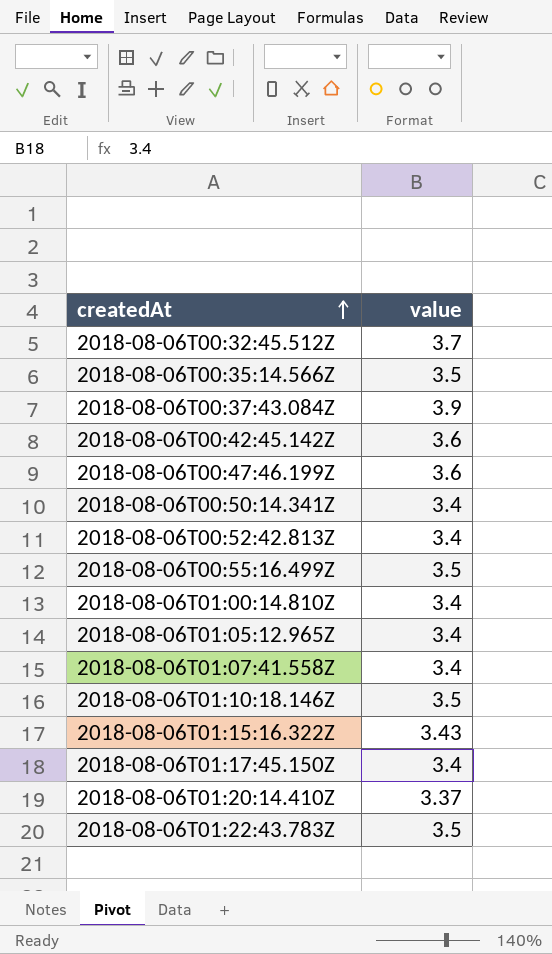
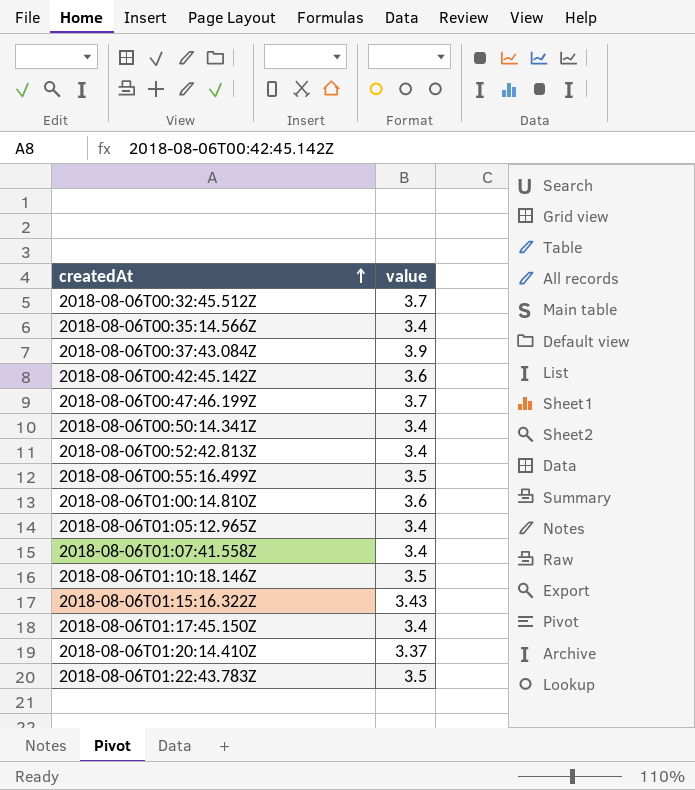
2018-08-06T00:35:14.566Z | value: 3.5 -> 3.4
2018-08-06T00:47:46.199Z | value: 3.6 -> 3.7
2018-08-06T01:00:14.810Z | value: 3.4 -> 3.6

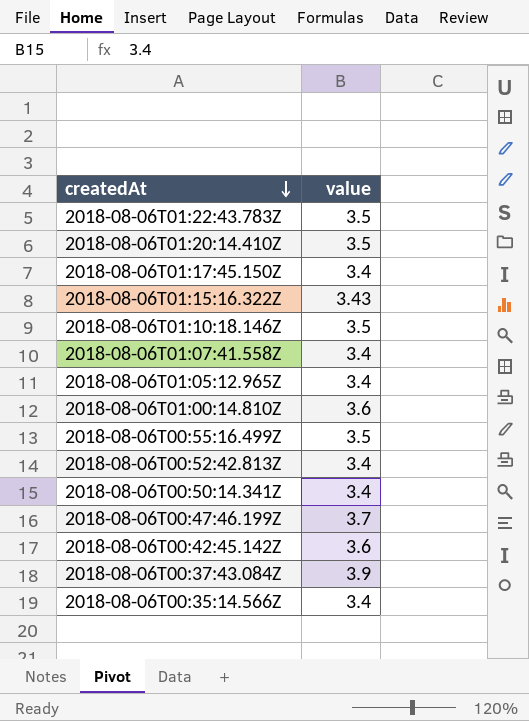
row order: createdAt ascending -> createdAt descending
row 2018-08-06T00:32:45.512Z: 3.7 -> none
2018-08-06T01:20:14.410Z | value: 3.37 -> 3.5

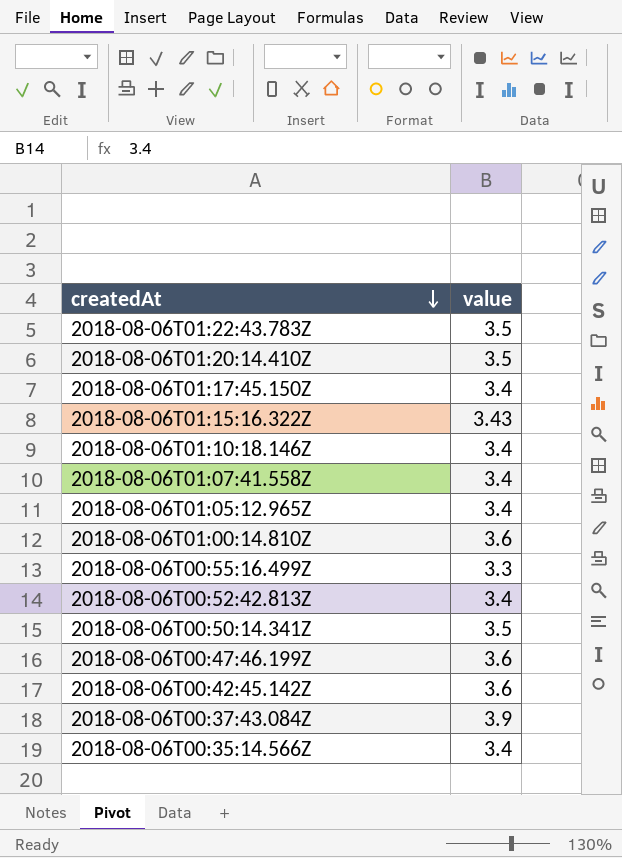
2018-08-06T01:10:18.146Z | value: 3.5 -> 3.4
2018-08-06T00:55:16.499Z | value: 3.5 -> 3.3
2018-08-06T00:50:14.341Z | value: 3.4 -> 3.5
2018-08-06T00:47:46.199Z | value: 3.7 -> 3.6

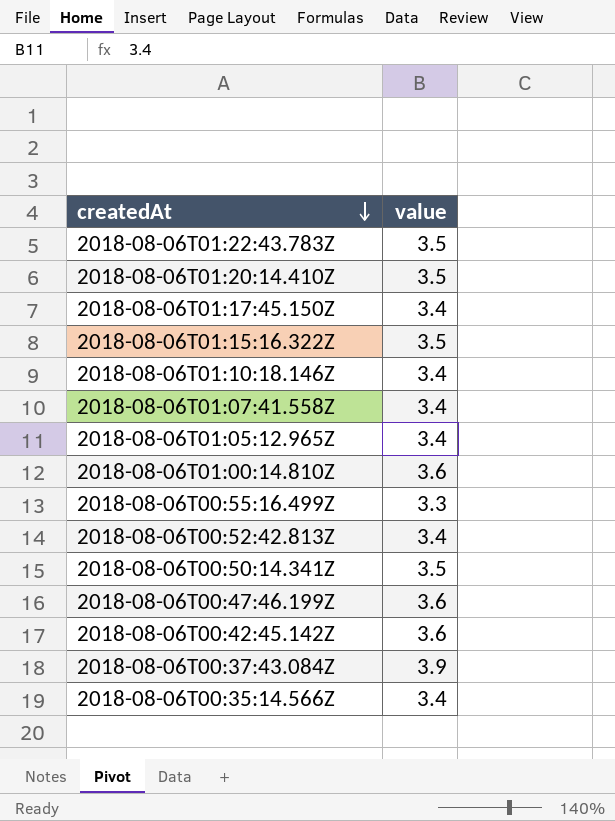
2018-08-06T01:15:16.322Z | value: 3.43 -> 3.5

